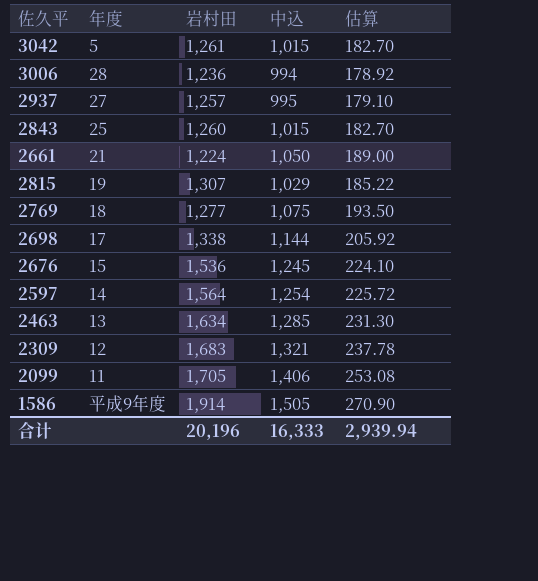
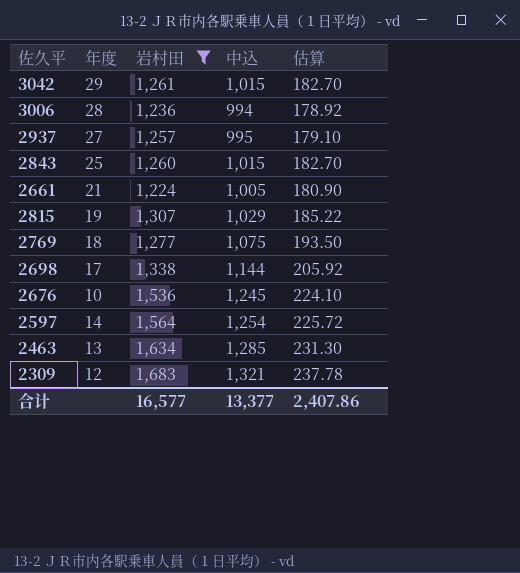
filter: none -> 岩村田 <= 1,683
3042 | 年度: 5 -> 29
2661 | 中込: 1,050 -> 1,005
2661 | 估算: 189.00 -> 180.90
2676 | 年度: 15 -> 10
合计 | 岩村田: 20,196 -> 16,577
合计 | 中込: 16,333 -> 13,377
合计 | 估算: 2,939.94 -> 2,407.86

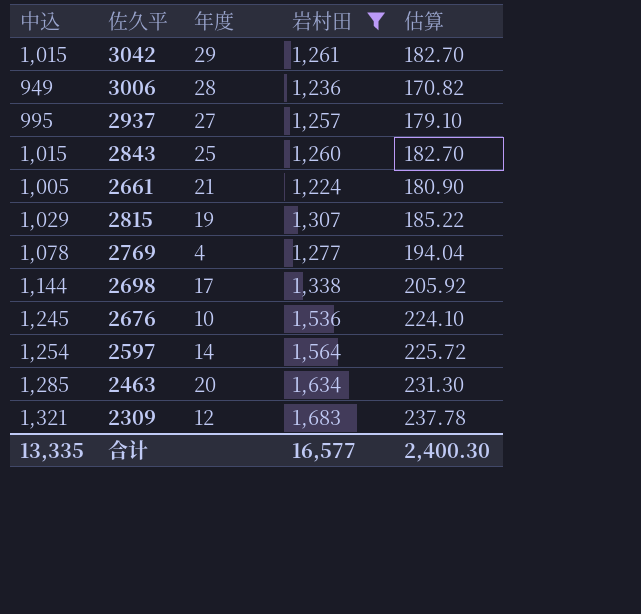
column 中込 | position: 4 -> 1
3006 | 中込: 994 -> 949
3006 | 估算: 178.92 -> 170.82
2769 | 中込: 1,075 -> 1,078
2769 | 年度: 18 -> 4
2769 | 估算: 193.50 -> 194.04
2463 | 年度: 13 -> 20
合计 | 中込: 13,377 -> 13,335
合计 | 估算: 2,407.86 -> 2,400.30

